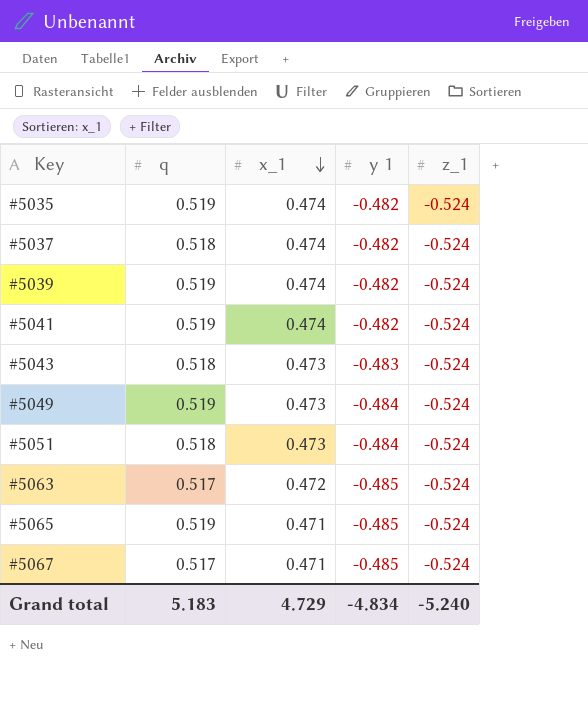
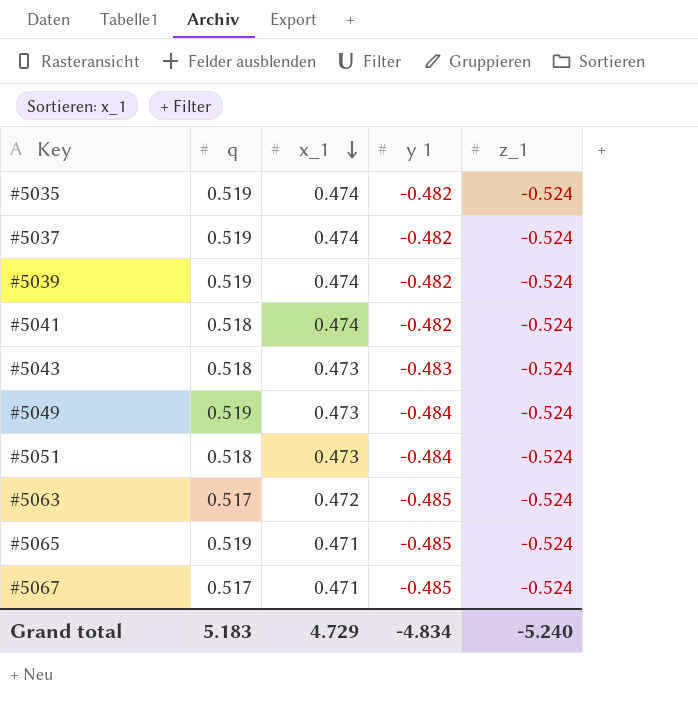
#5037 | q: 0.518 -> 0.519
#5041 | q: 0.519 -> 0.518

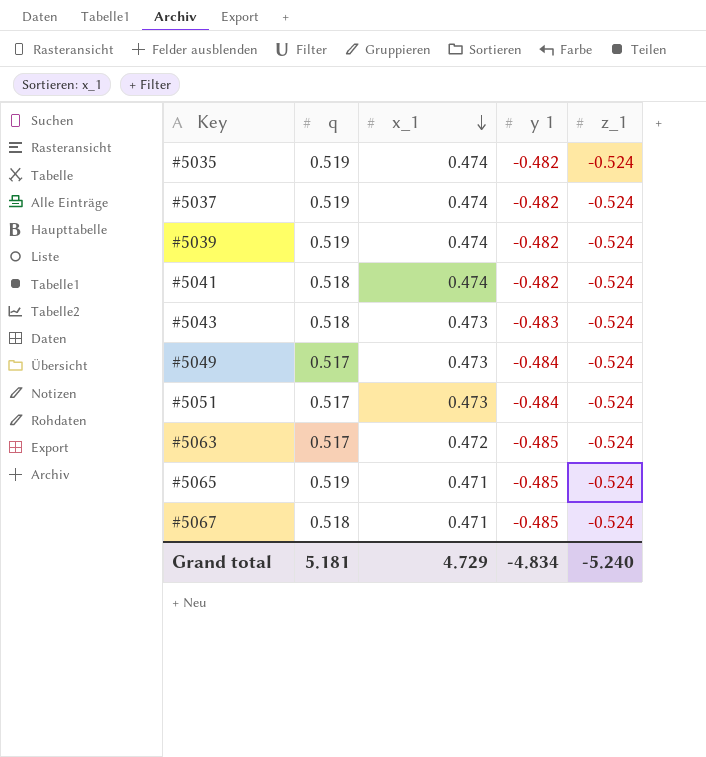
#5049 | q: 0.519 -> 0.517
#5051 | q: 0.518 -> 0.517
#5067 | q: 0.517 -> 0.518
Grand total | q: 5.183 -> 5.181

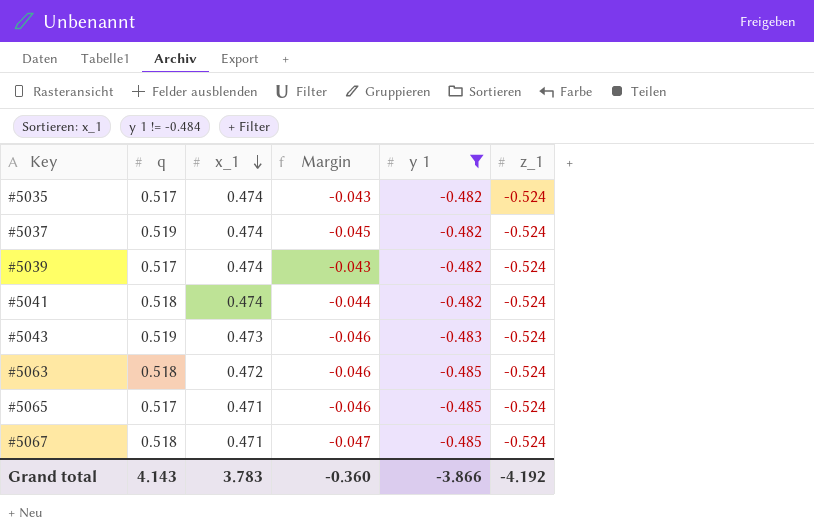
filter: none -> y 1 != -0.484
column Margin | formula: none -> [x_1] - [q]
#5035 | q: 0.519 -> 0.517
#5039 | q: 0.519 -> 0.517
#5043 | q: 0.518 -> 0.519
#5063 | q: 0.517 -> 0.518
#5065 | q: 0.519 -> 0.517
Grand total | q: 5.181 -> 4.143
Grand total | x_1: 4.729 -> 3.783
Grand total | y 1: -4.834 -> -3.866
Grand total | z_1: -5.240 -> -4.192

